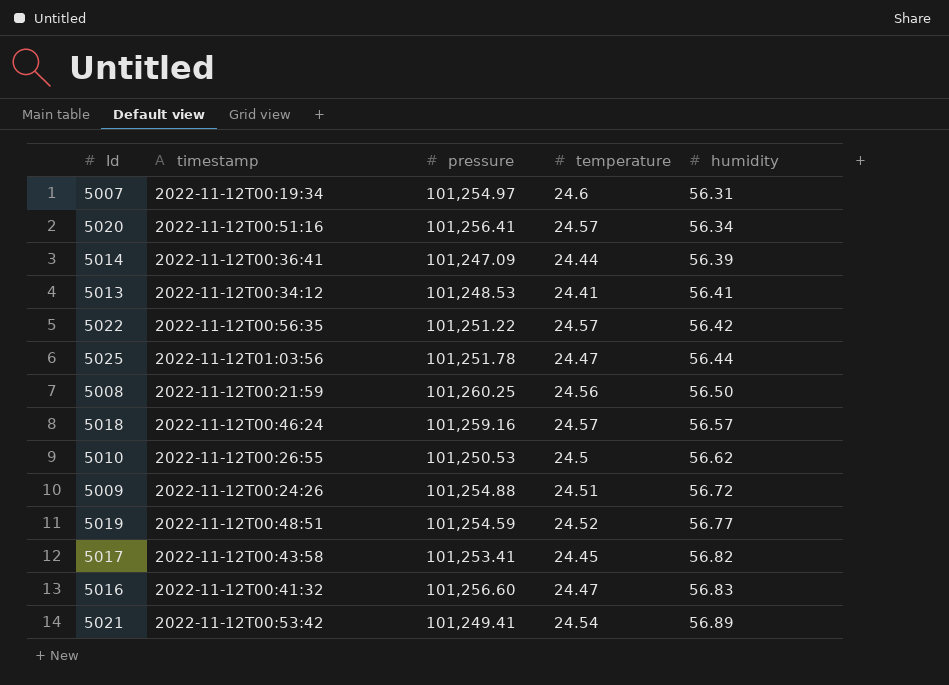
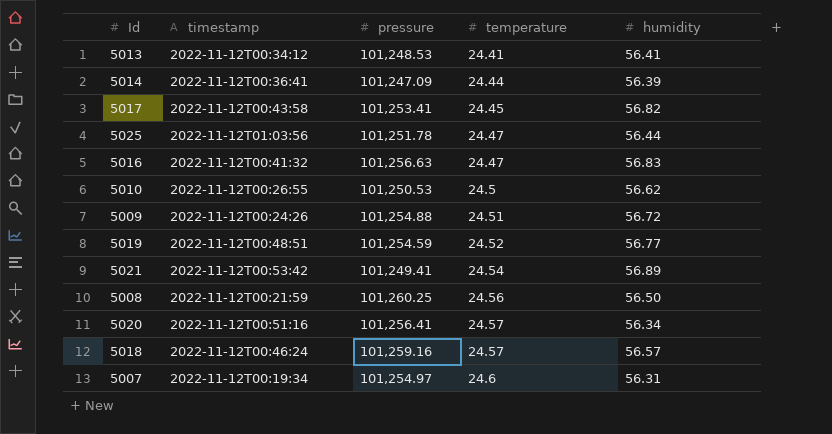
row order: humidity ascending -> temperature ascending
row 5022: 2022-11-12T00:56:35 | 101,251.22 | 24.57 | 56.42 -> none
5016 | pressure: 101,256.60 -> 101,256.63

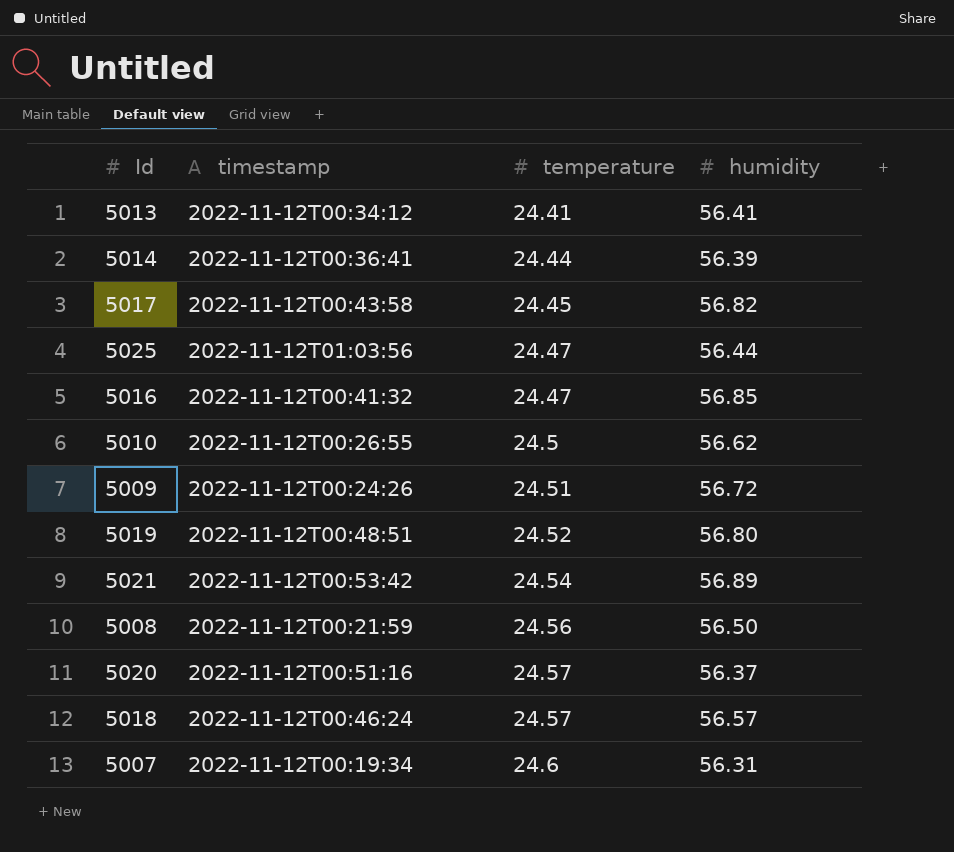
column pressure | position: 3 -> none
5016 | humidity: 56.83 -> 56.85
5019 | humidity: 56.77 -> 56.80
5020 | humidity: 56.34 -> 56.37

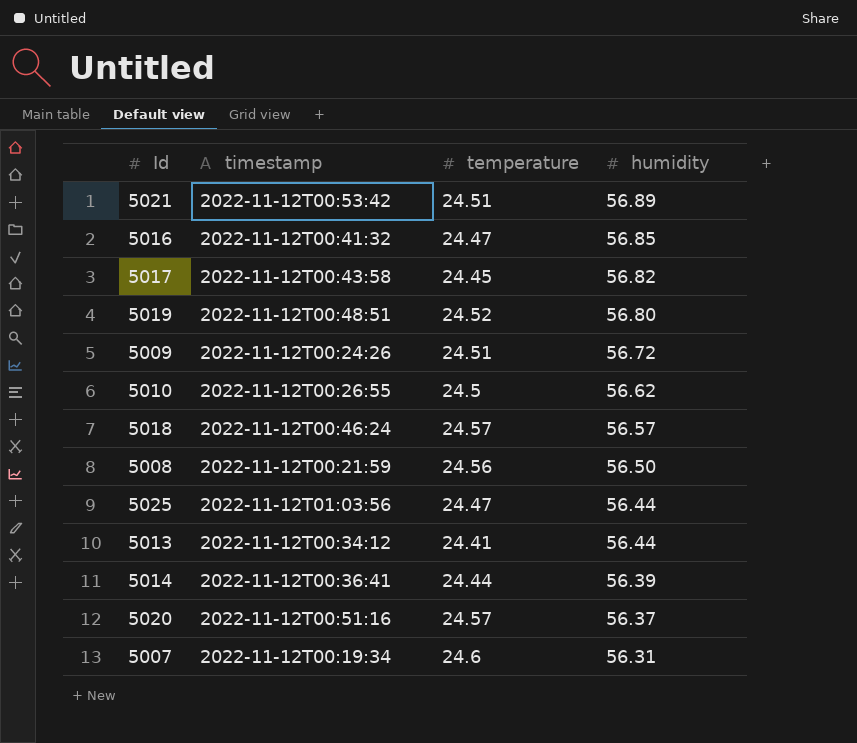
row order: temperature ascending -> humidity descending
5021 | temperature: 24.54 -> 24.51
5013 | humidity: 56.41 -> 56.44

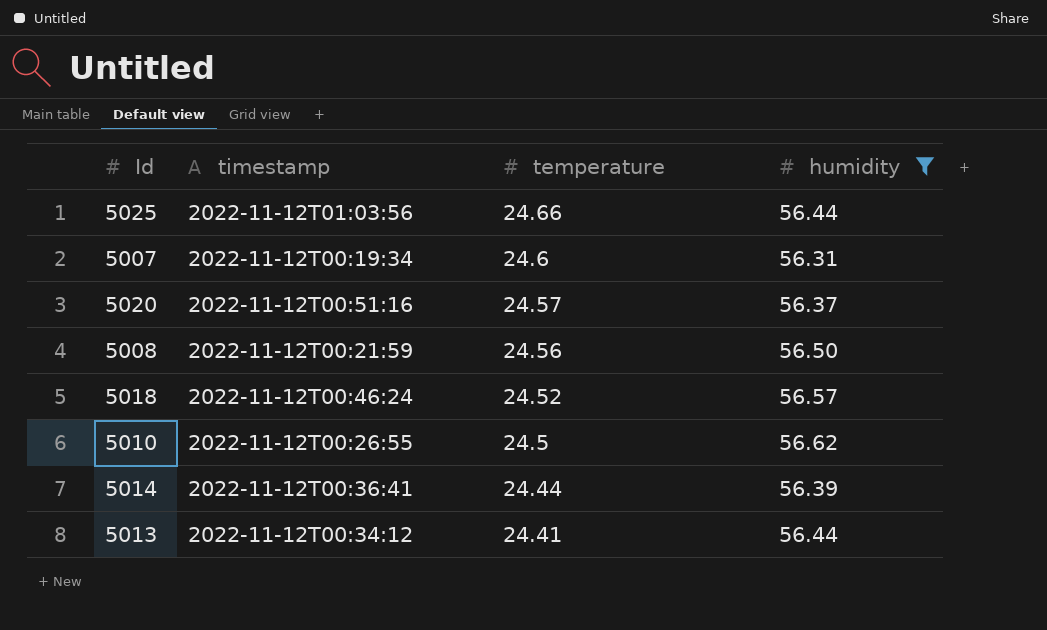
filter: none -> humidity <= 56.62
row order: humidity descending -> temperature descending
5025 | temperature: 24.47 -> 24.66
5018 | temperature: 24.57 -> 24.52

